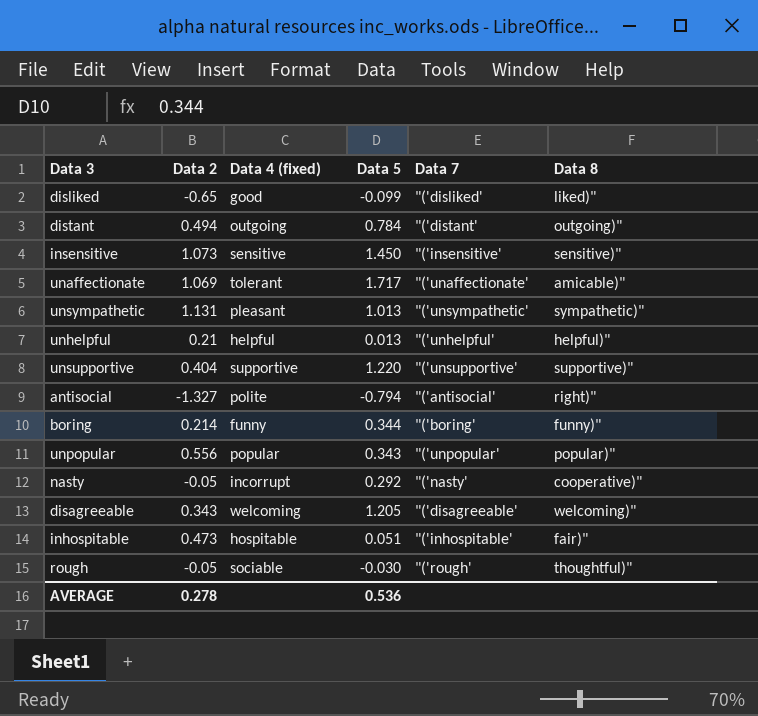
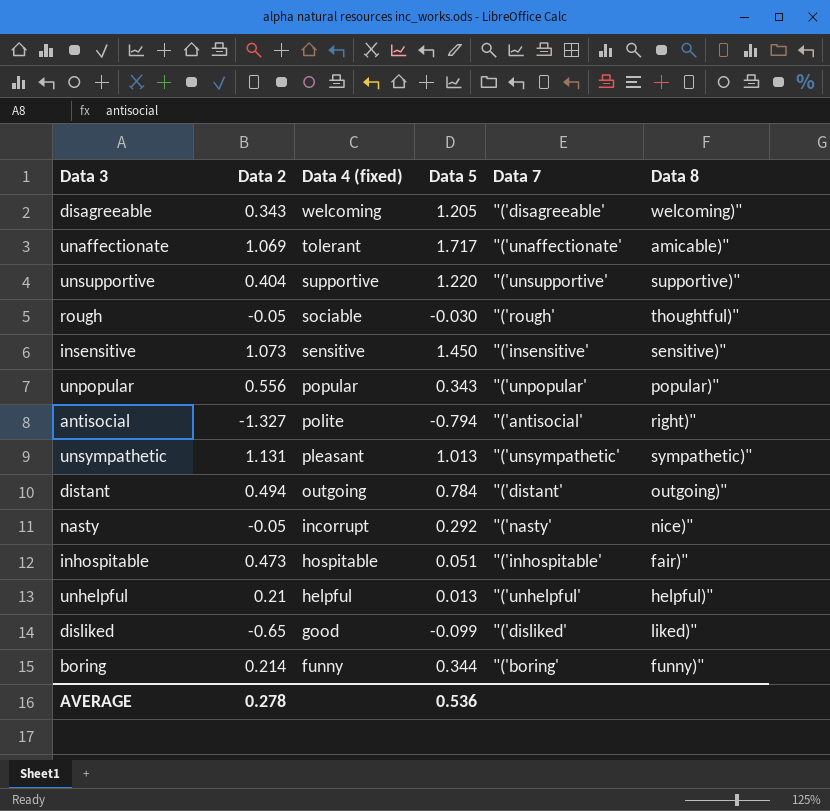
row order: none -> Data 4 (fixed) descending
nasty | Data 8: cooperative)" -> nice)"

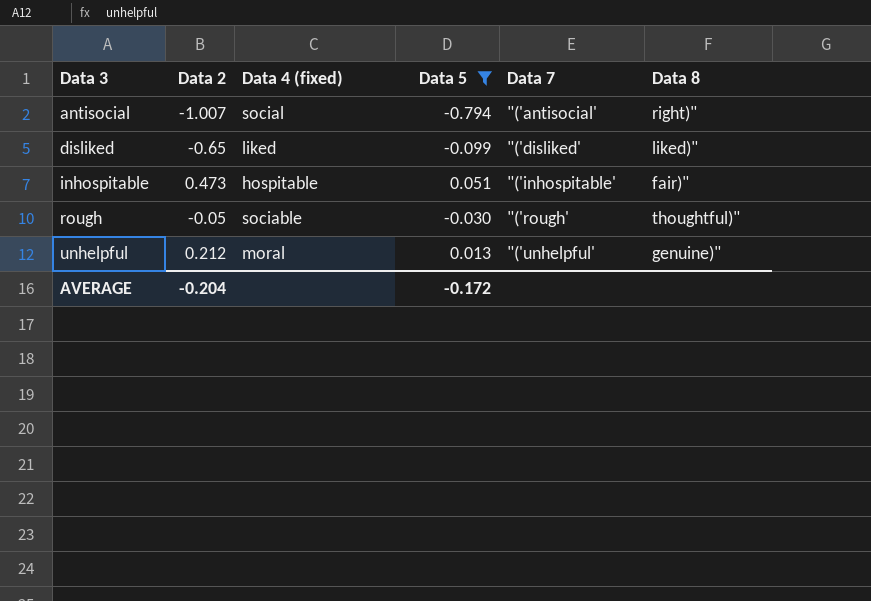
filter: none -> Data 5 <= 0.051
row order: Data 4 (fixed) descending -> Data 3 ascending
antisocial | Data 2: -1.327 -> -1.007
antisocial | Data 4 (fixed): polite -> social
disliked | Data 4 (fixed): good -> liked
unhelpful | Data 2: 0.21 -> 0.212
unhelpful | Data 4 (fixed): helpful -> moral
unhelpful | Data 8: helpful)" -> genuine)"
AVERAGE | Data 2: 0.278 -> -0.204
AVERAGE | Data 5: 0.536 -> -0.172

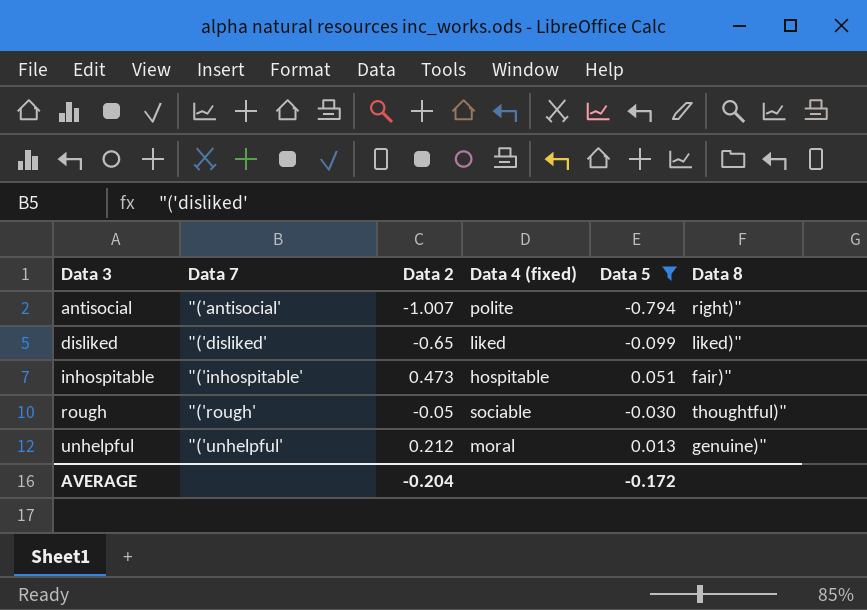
column Data 7 | position: 5 -> 2
antisocial | Data 4 (fixed): social -> polite

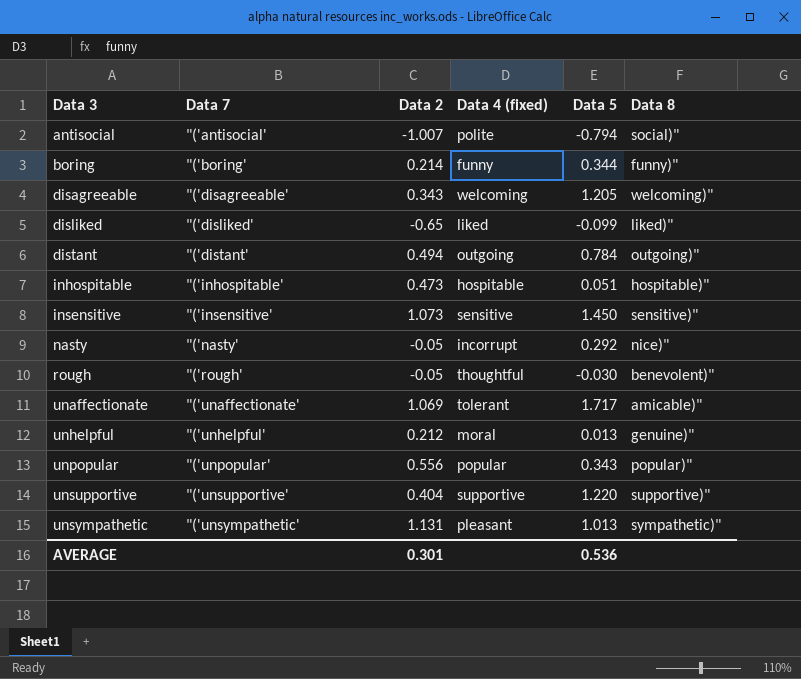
filter: Data 5 <= 0.051 -> none
antisocial | Data 8: right)" -> social)"
inhospitable | Data 8: fair)" -> hospitable)"
rough | Data 4 (fixed): sociable -> thoughtful
rough | Data 8: thoughtful)" -> benevolent)"
AVERAGE | Data 2: -0.204 -> 0.301
AVERAGE | Data 5: -0.172 -> 0.536

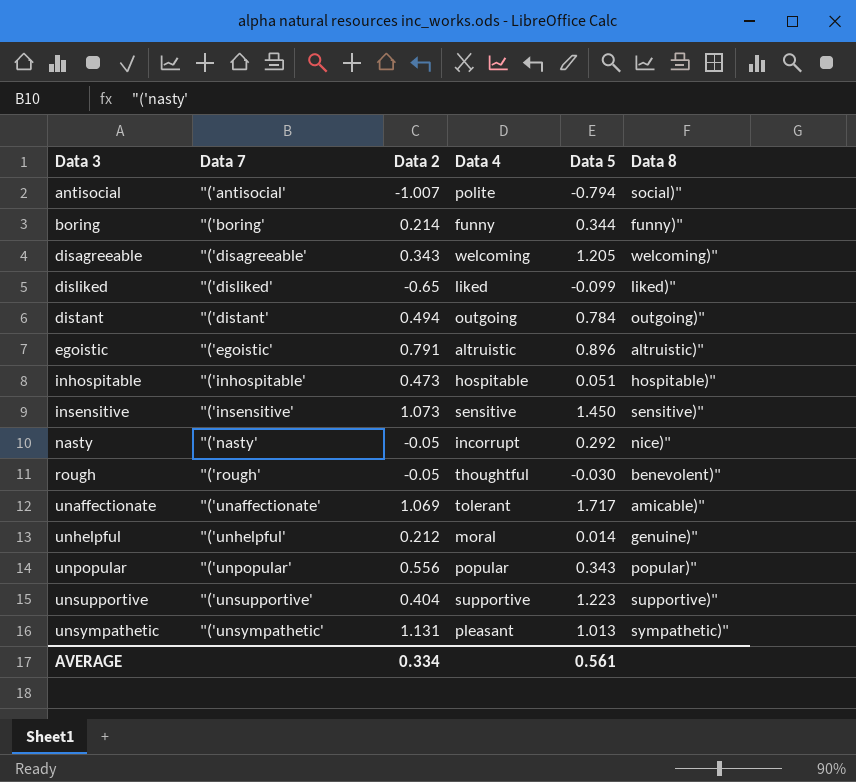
column name: Data 4 (fixed) -> Data 4
row egoistic: none -> "('egoistic' | 0.791 | altruistic | 0.896 | altruistic)"
unhelpful | Data 5: 0.013 -> 0.014
unsupportive | Data 5: 1.220 -> 1.223
AVERAGE | Data 2: 0.301 -> 0.334
AVERAGE | Data 5: 0.536 -> 0.561

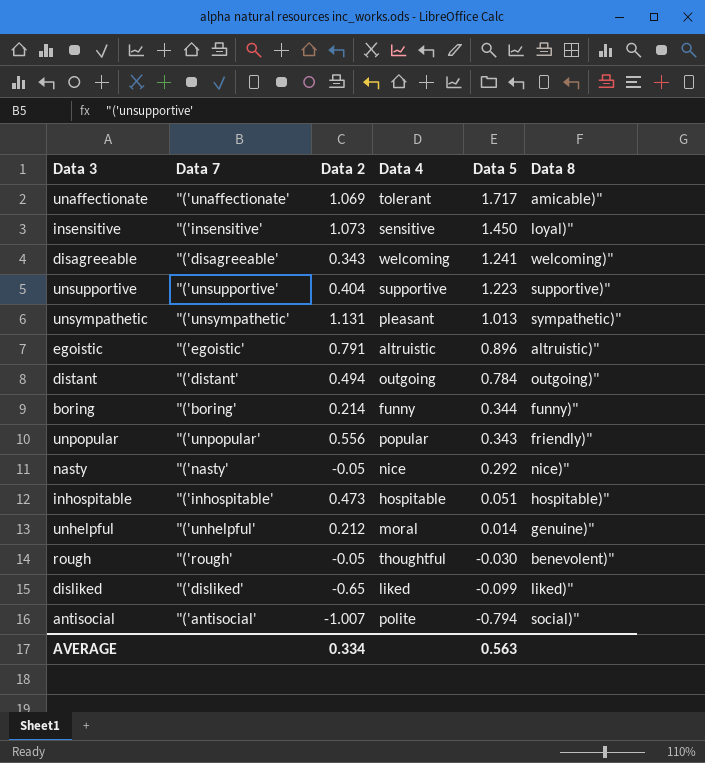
row order: Data 3 ascending -> Data 5 descending
insensitive | Data 8: sensitive)" -> loyal)"
disagreeable | Data 5: 1.205 -> 1.241
unpopular | Data 8: popular)" -> friendly)"
nasty | Data 4: incorrupt -> nice
AVERAGE | Data 5: 0.561 -> 0.563

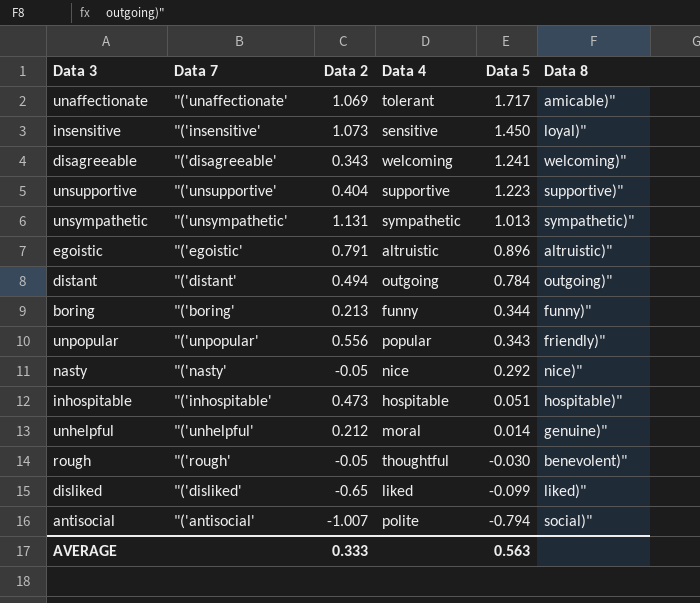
unsympathetic | Data 4: pleasant -> sympathetic
boring | Data 2: 0.214 -> 0.213
AVERAGE | Data 2: 0.334 -> 0.333

